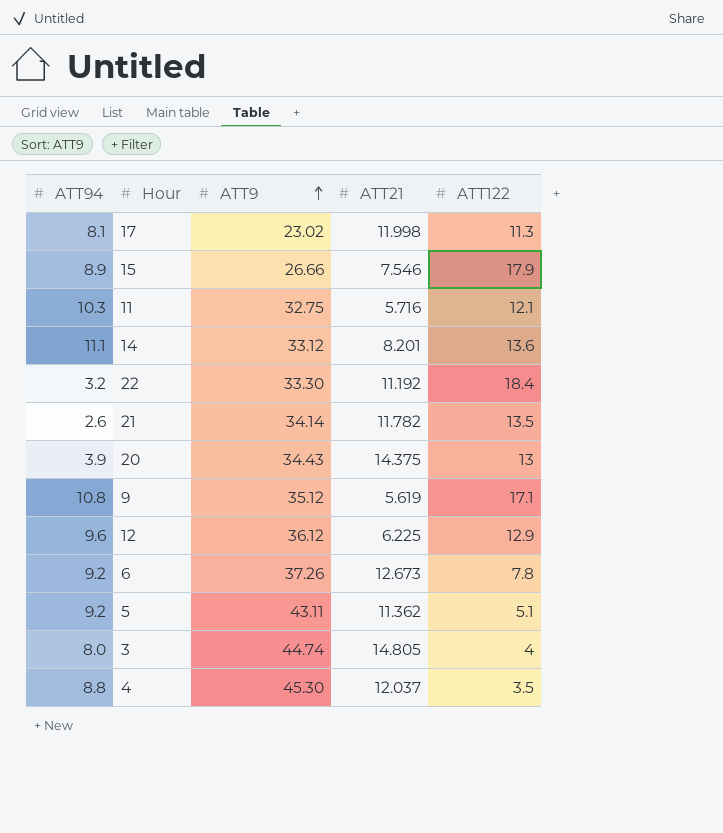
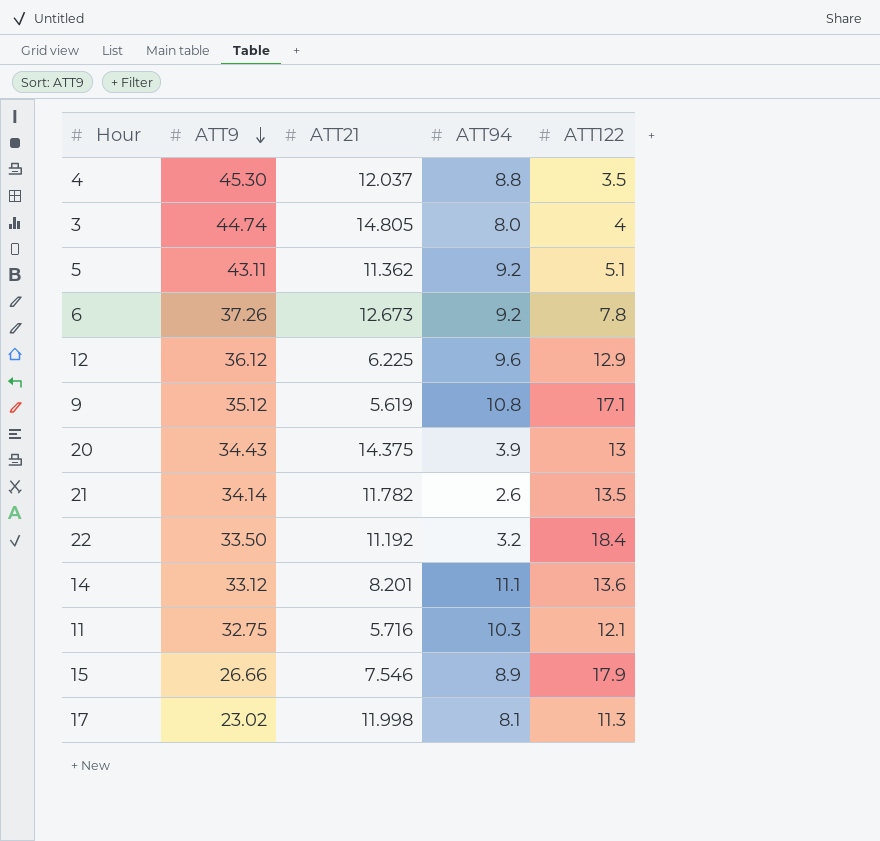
row order: ATT9 ascending -> ATT9 descending
column ATT94 | position: 1 -> 4
22 | ATT9: 33.30 -> 33.50

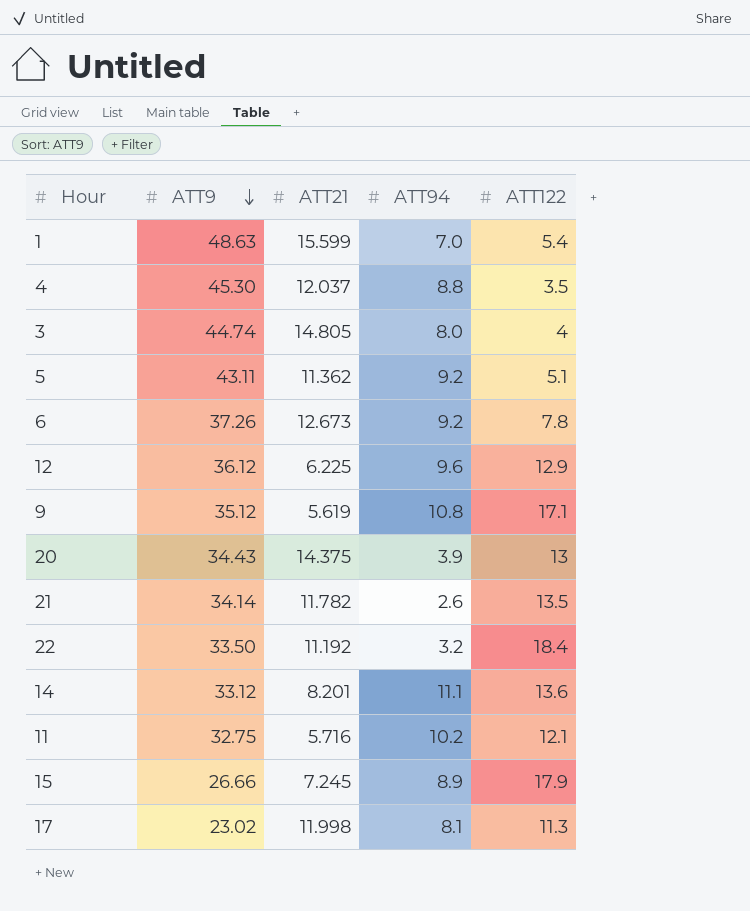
row 1: none -> 48.63 | 15.599 | 7.0 | 5.4
11 | ATT94: 10.3 -> 10.2
15 | ATT21: 7.546 -> 7.245

